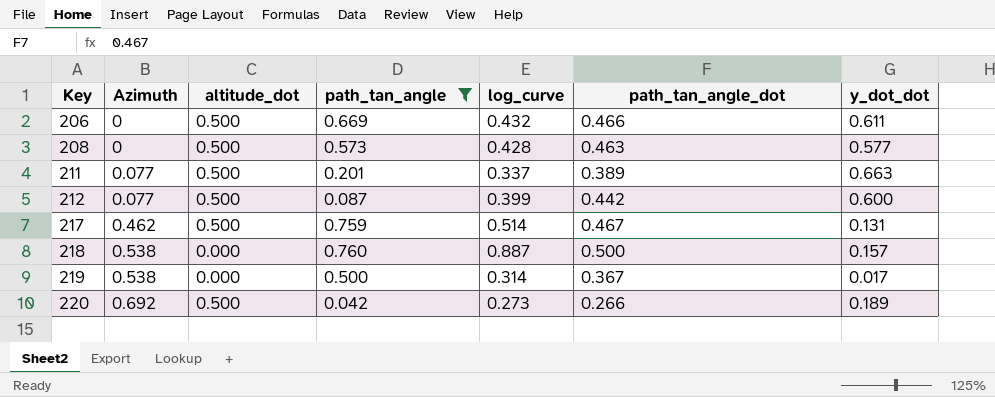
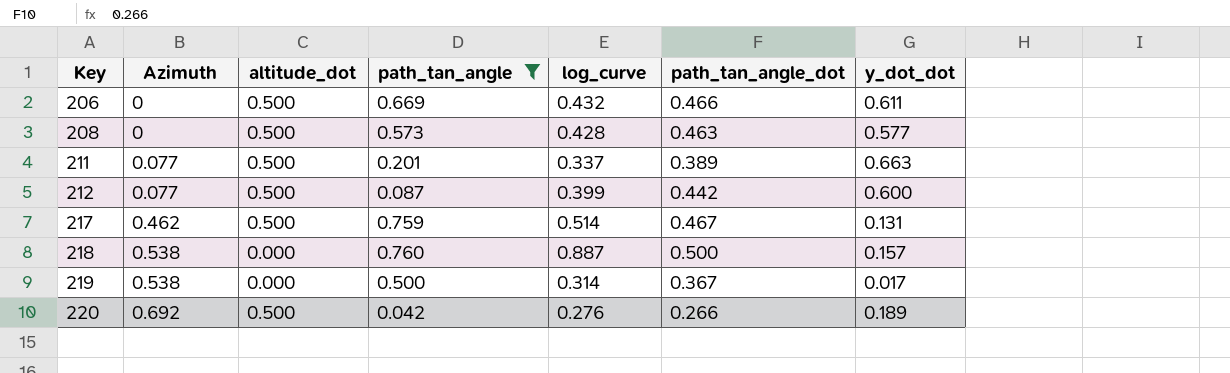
220 | log_curve: 0.273 -> 0.276

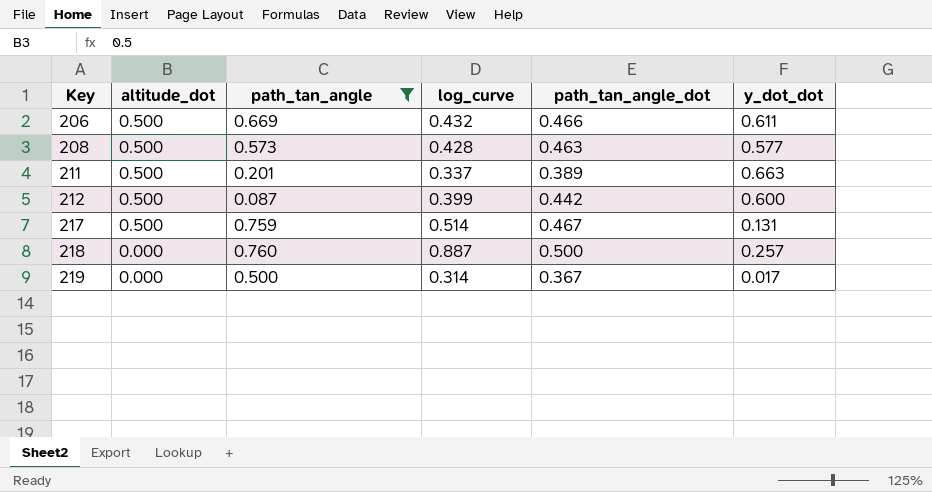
column Azimuth | position: 2 -> none
row 220: 0.692 | 0.500 | 0.042 | 0.276 | 0.266 | 0.189 -> none
218 | y_dot_dot: 0.157 -> 0.257

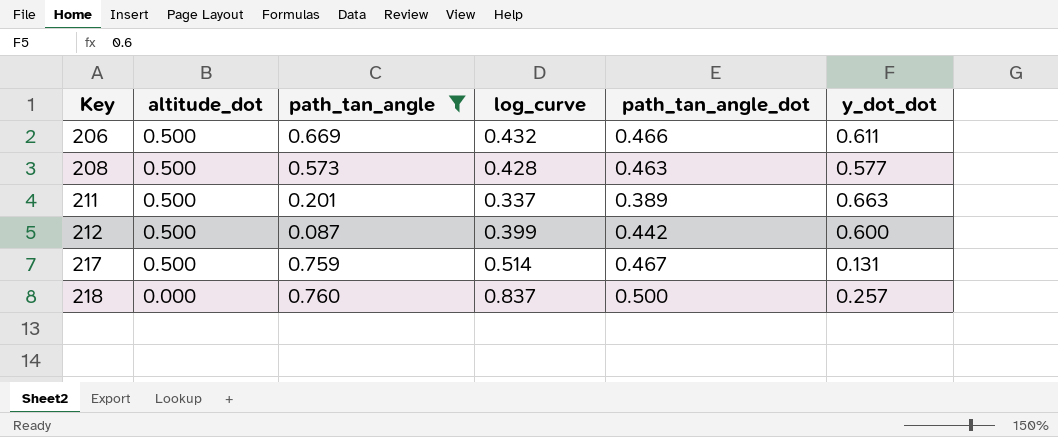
row 219: 0.000 | 0.500 | 0.314 | 0.367 | 0.017 -> none
218 | log_curve: 0.887 -> 0.837

